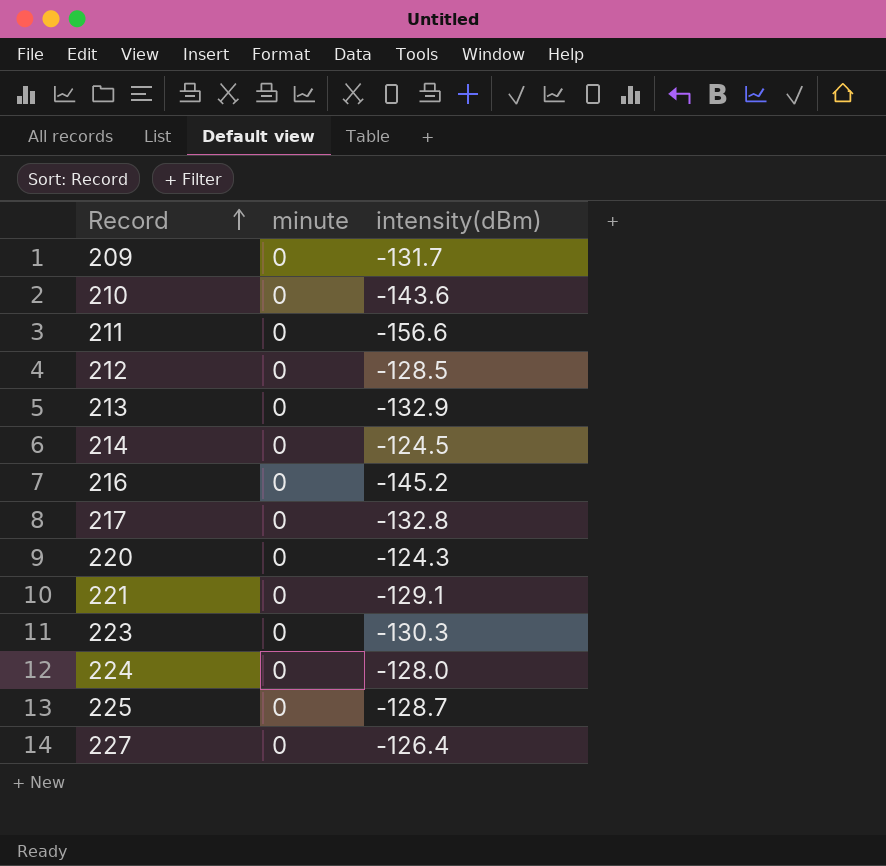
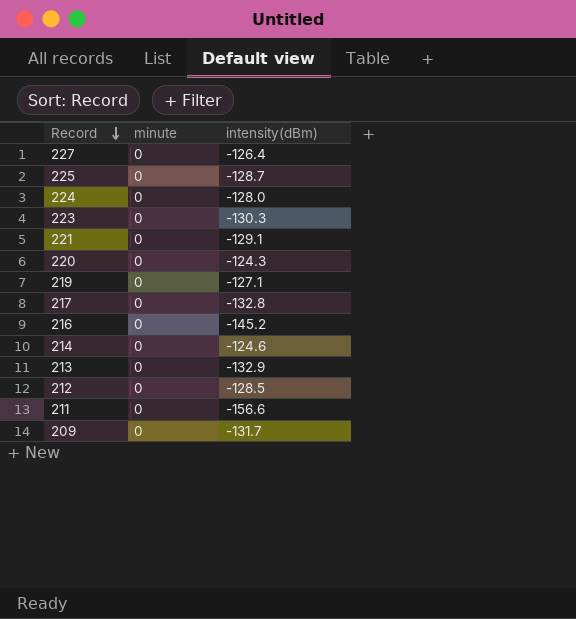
row order: Record ascending -> Record descending
row 210: 0 | -143.6 -> none
row 219: none -> 0 | -127.1
214 | intensity(dBm): -124.5 -> -124.6

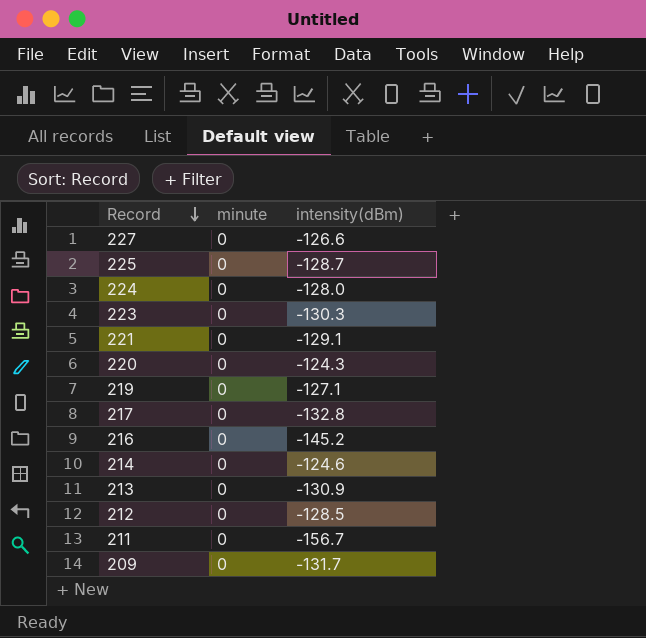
227 | intensity(dBm): -126.4 -> -126.6
213 | intensity(dBm): -132.9 -> -130.9
211 | intensity(dBm): -156.6 -> -156.7

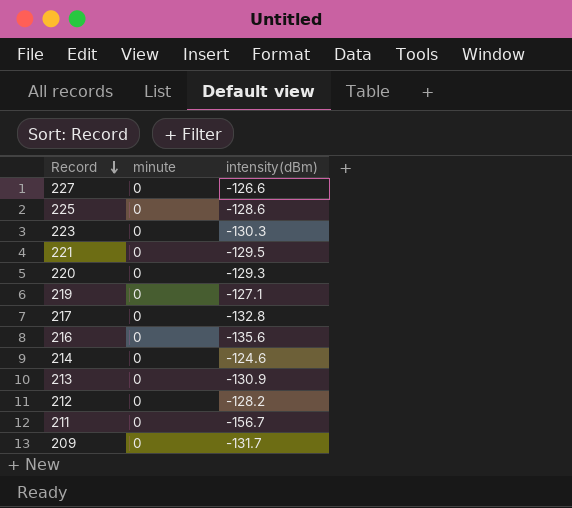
row 224: 0 | -128.0 -> none
225 | intensity(dBm): -128.7 -> -128.6
221 | intensity(dBm): -129.1 -> -129.5
220 | intensity(dBm): -124.3 -> -129.3
216 | intensity(dBm): -145.2 -> -135.6
212 | intensity(dBm): -128.5 -> -128.2

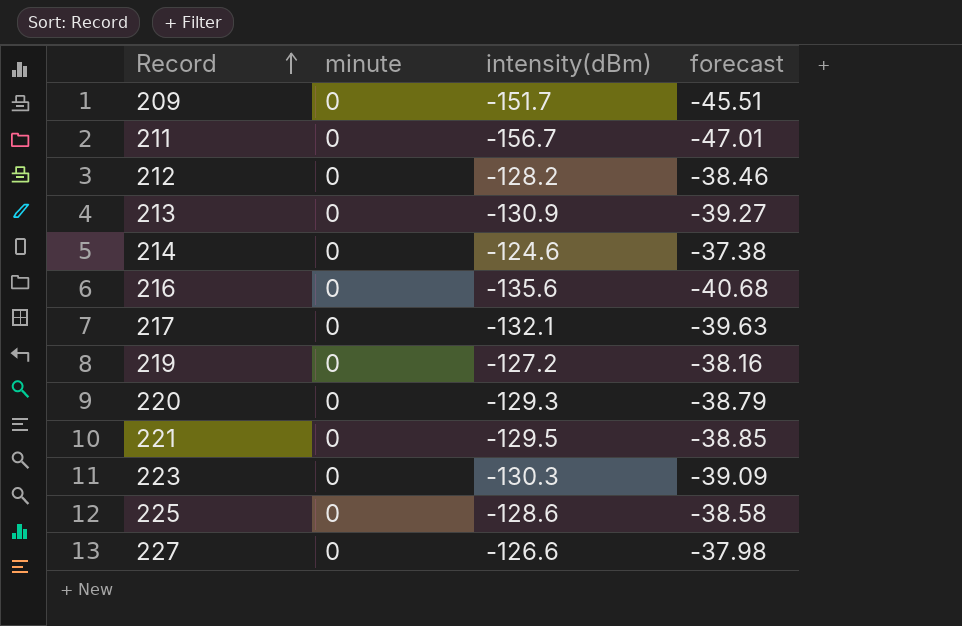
row order: Record descending -> Record ascending
column forecast | formula: none -> [intensity(dBm)] * 0.3
209 | intensity(dBm): -131.7 -> -151.7
217 | intensity(dBm): -132.8 -> -132.1
219 | intensity(dBm): -127.1 -> -127.2

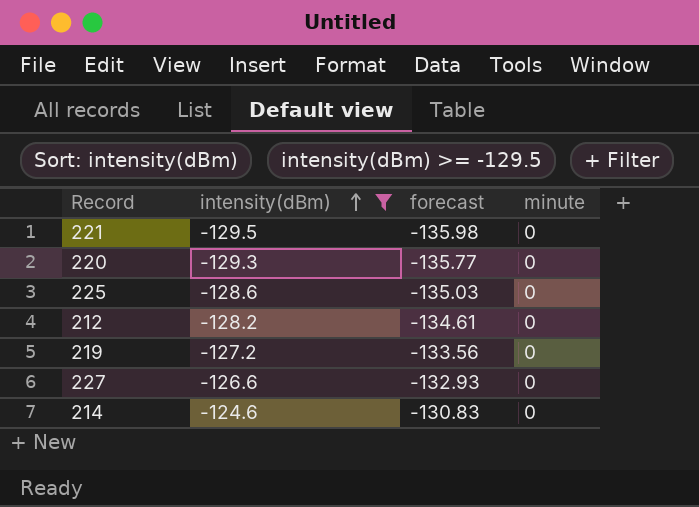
filter: none -> intensity(dBm) >= -129.5
row order: Record ascending -> intensity(dBm) ascending
column forecast | formula: [intensity(dBm)] * 0.3 -> [intensity(dBm)] * 1.05
column minute | position: 2 -> 4

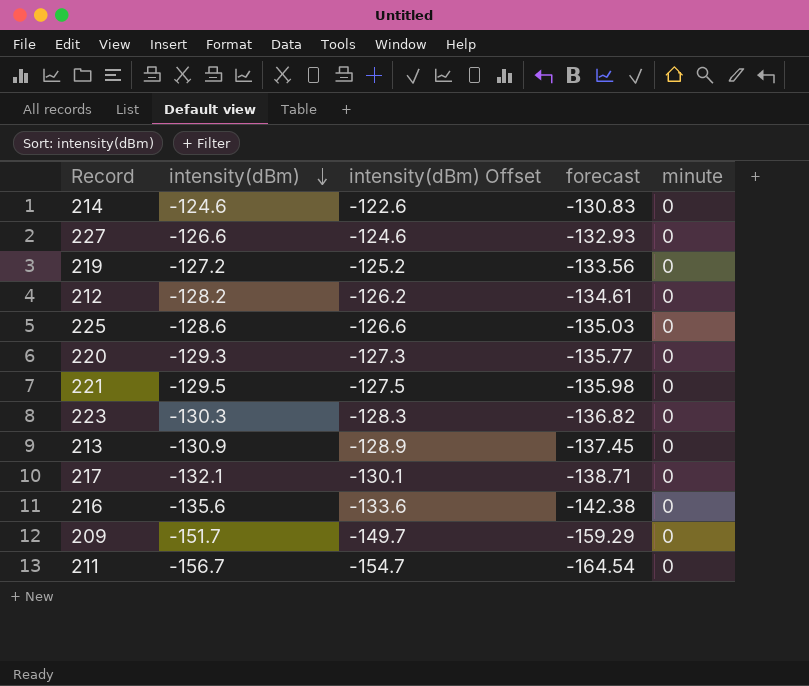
filter: intensity(dBm) >= -129.5 -> none
row order: intensity(dBm) ascending -> intensity(dBm) descending
column intensity(dBm) Offset | formula: none -> [intensity(dBm)] + 2

